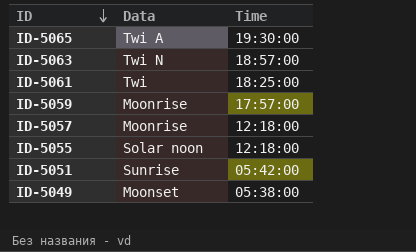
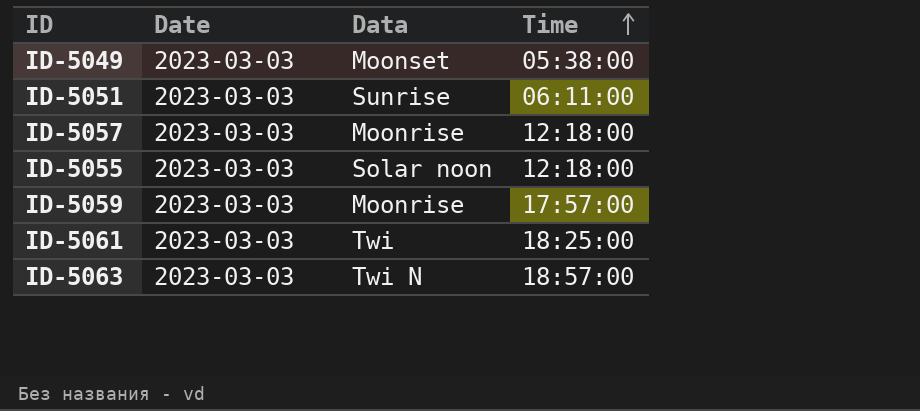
row order: ID descending -> Time ascending
column Date | position: none -> 2
row ID-5065: Twi A | 19:30:00 -> none
ID-5051 | Time: 05:42:00 -> 06:11:00

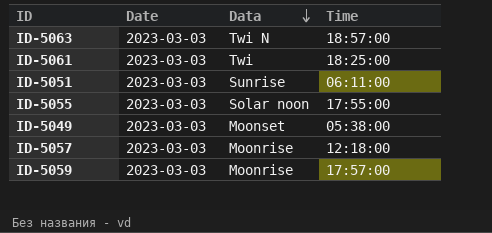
row order: Time ascending -> Data descending
ID-5055 | Time: 12:18:00 -> 17:55:00

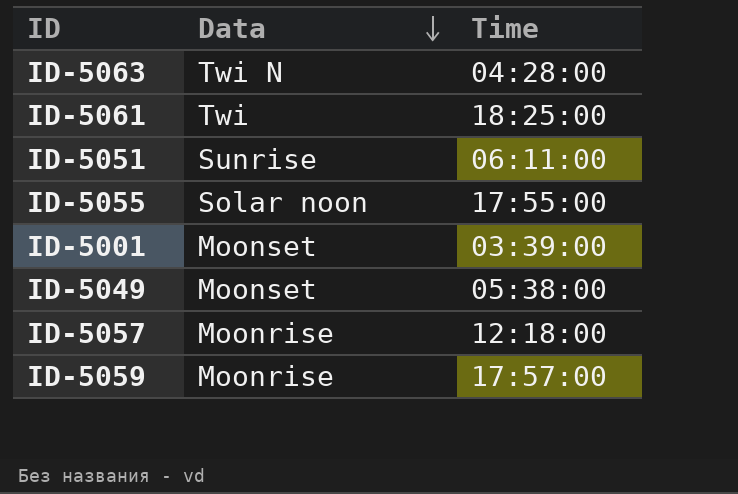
column Date | position: 2 -> none
ID-5063 | Time: 18:57:00 -> 04:28:00
row ID-5001: none -> Moonset | 03:39:00

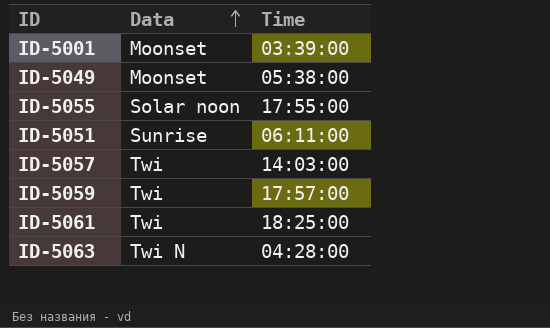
row order: Data descending -> Data ascending
ID-5057 | Data: Moonrise -> Twi
ID-5057 | Time: 12:18:00 -> 14:03:00
ID-5059 | Data: Moonrise -> Twi

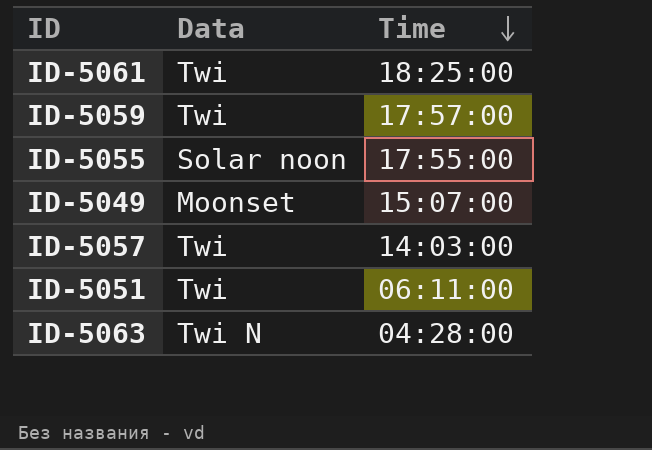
row order: Data ascending -> Time descending
row ID-5001: Moonset | 03:39:00 -> none
ID-5049 | Time: 05:38:00 -> 15:07:00
ID-5051 | Data: Sunrise -> Twi

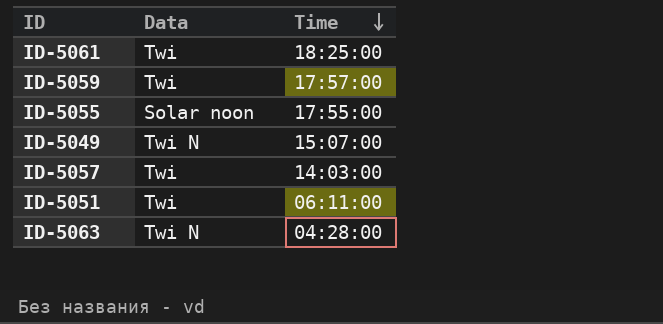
ID-5049 | Data: Moonset -> Twi N

